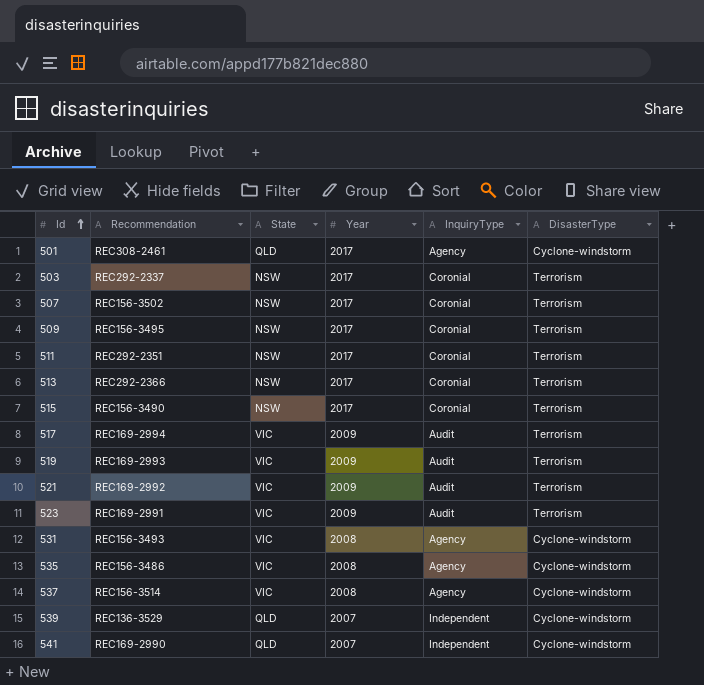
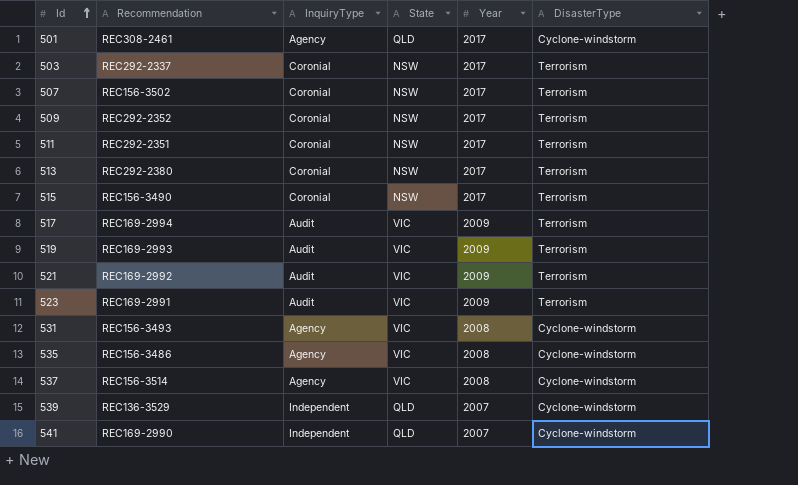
column InquiryType | position: 5 -> 3
509 | Recommendation: REC156-3495 -> REC292-2352
513 | Recommendation: REC292-2366 -> REC292-2380

